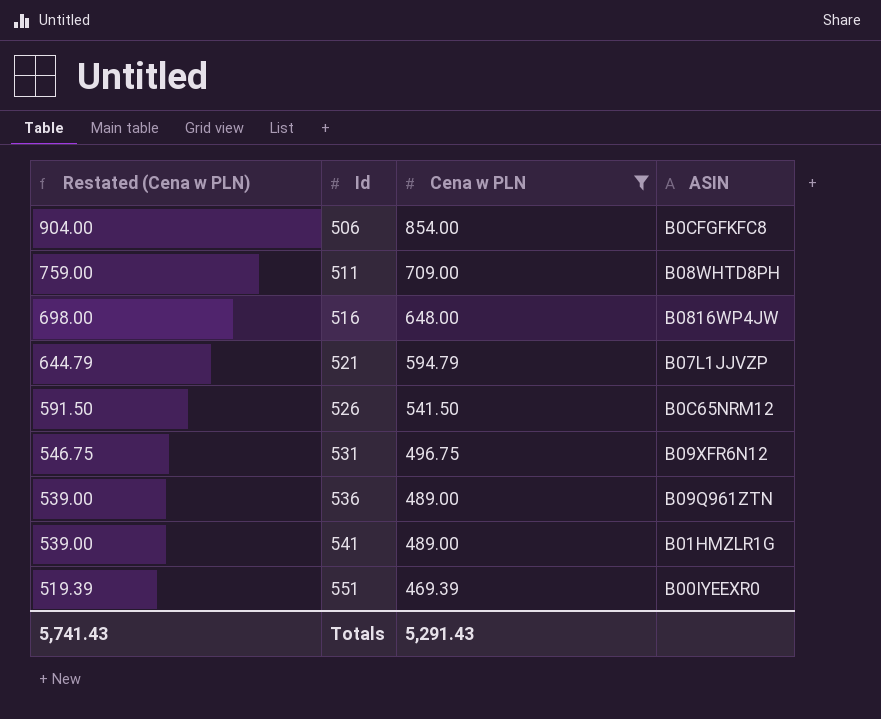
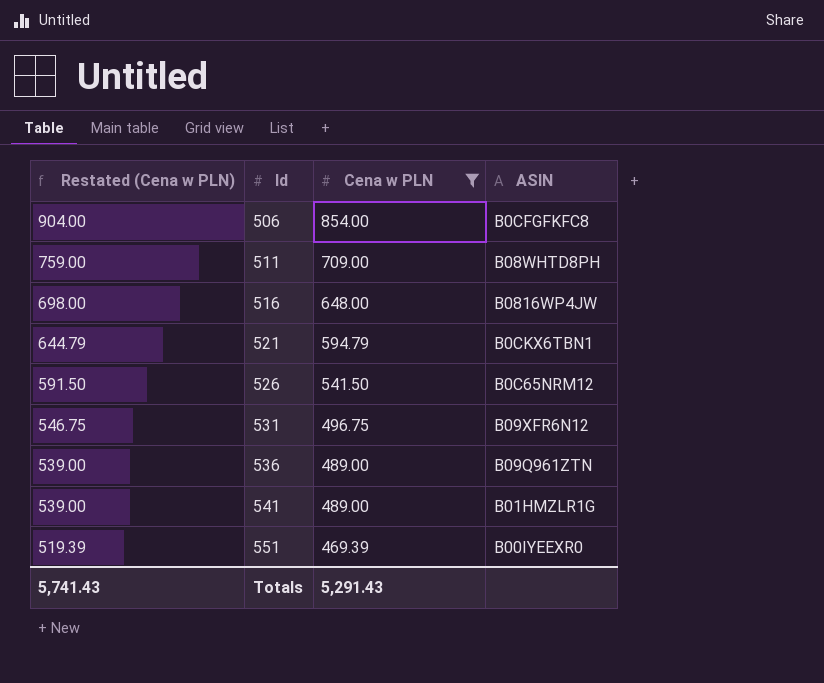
521 | ASIN: B07L1JJVZP -> B0CKX6TBN1

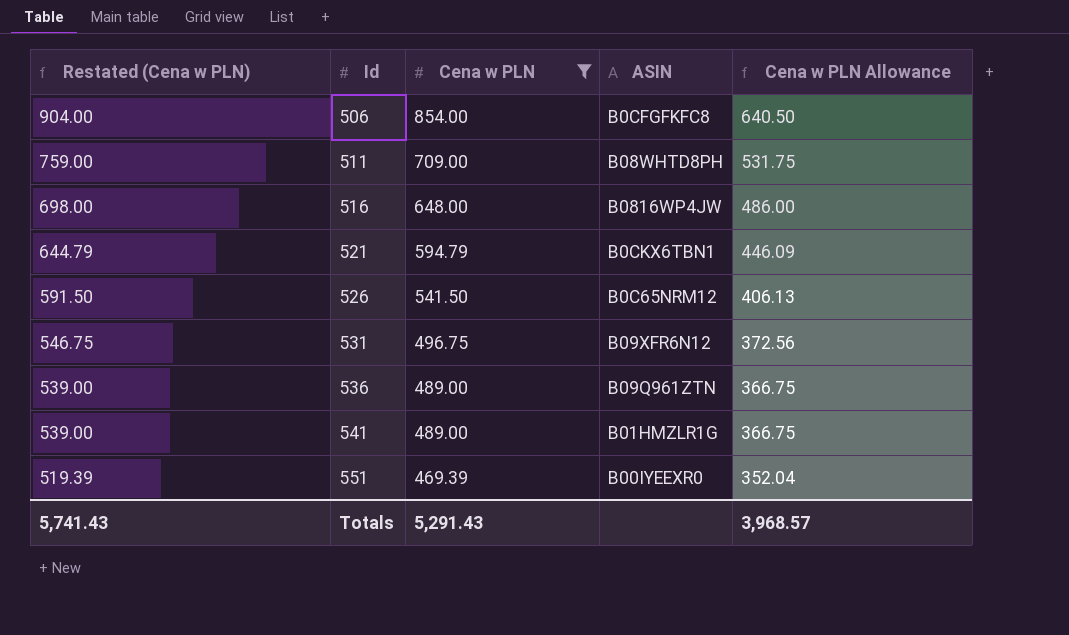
column Cena w PLN Allowance | formula: none -> [Cena w PLN] * 0.75

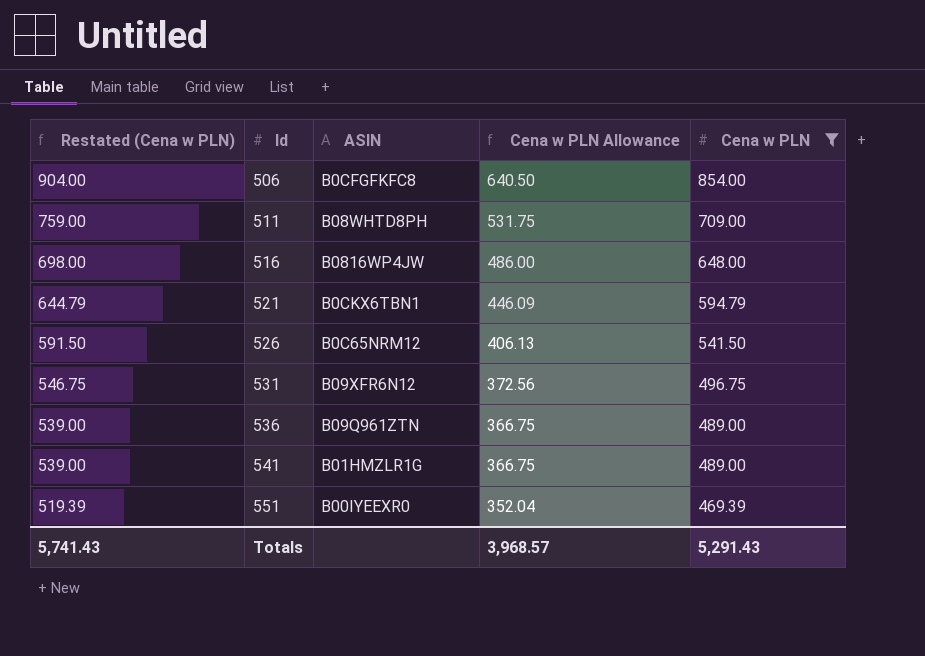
column Cena w PLN | position: 3 -> 5

